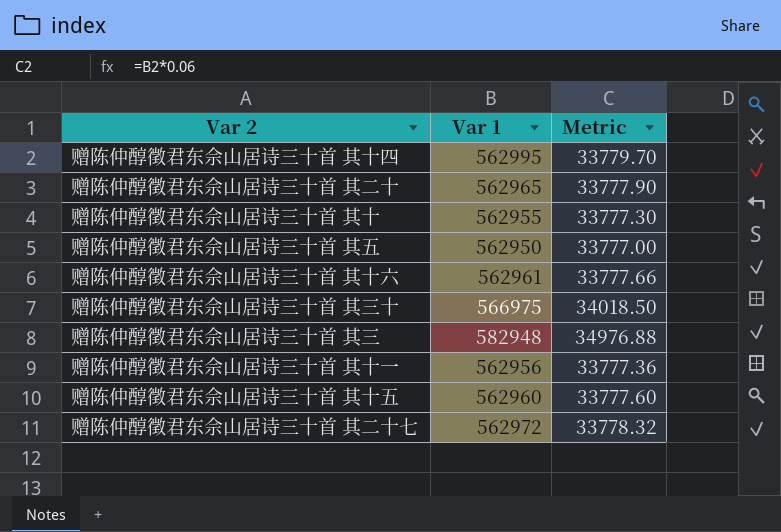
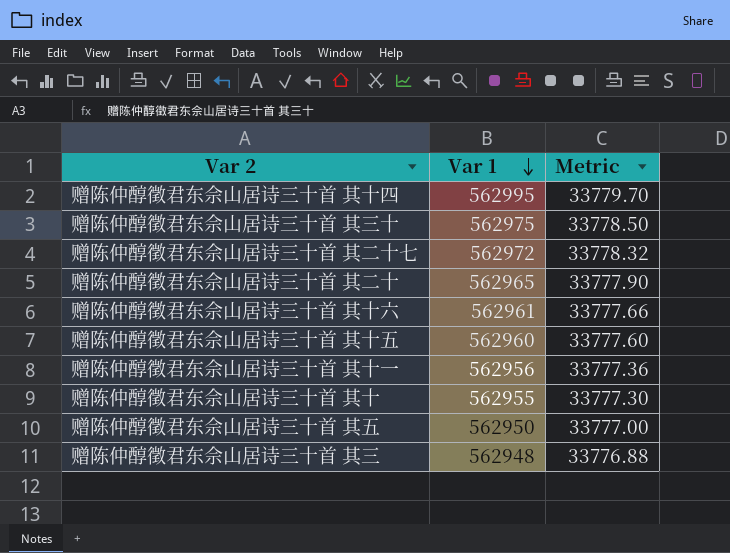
row order: none -> Var 1 descending
赠陈仲醇徵君东佘山居诗三十首 其三十 | Var 1: 566975 -> 562975
赠陈仲醇徵君东佘山居诗三十首 其三十 | Metric: 34018.50 -> 33778.50
赠陈仲醇徵君东佘山居诗三十首 其三 | Var 1: 582948 -> 562948
赠陈仲醇徵君东佘山居诗三十首 其三 | Metric: 34976.88 -> 33776.88

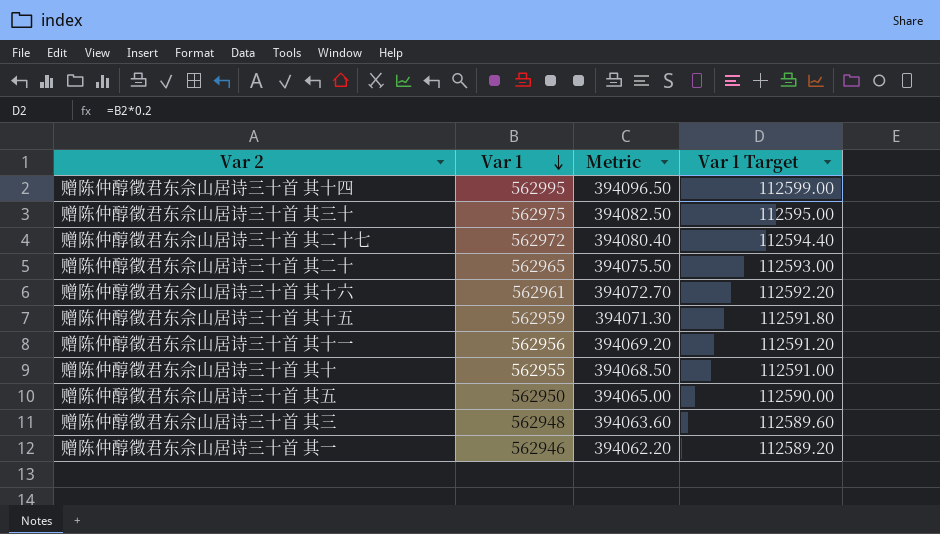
column Metric | formula: [Var 1] * 0.06 -> [Var 1] * 0.7
column Var 1 Target | formula: none -> [Var 1] * 0.2
赠陈仲醇徵君东佘山居诗三十首 其十五 | Var 1: 562960 -> 562959
row 赠陈仲醇徵君东佘山居诗三十首 其一: none -> 562946 | 394062.20 | 112589.20

